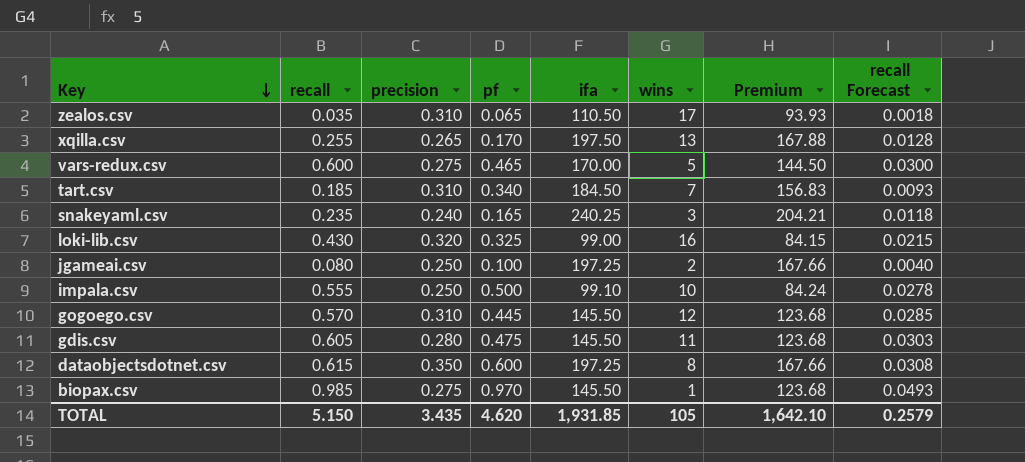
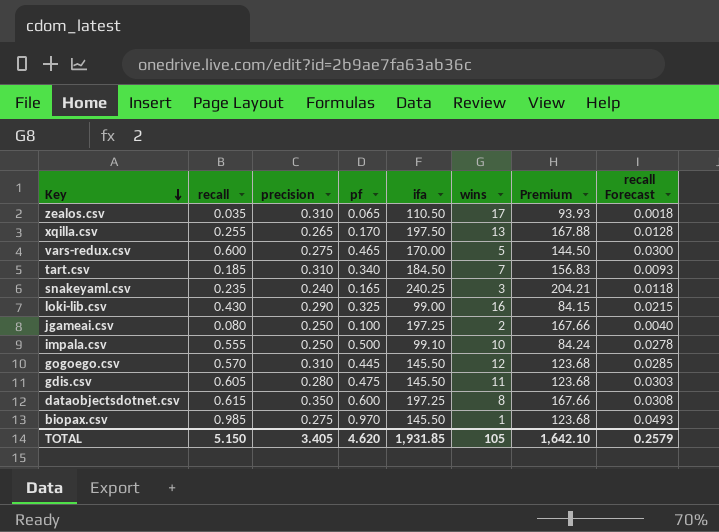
loki-lib.csv | precision: 0.320 -> 0.290
TOTAL | precision: 3.435 -> 3.405

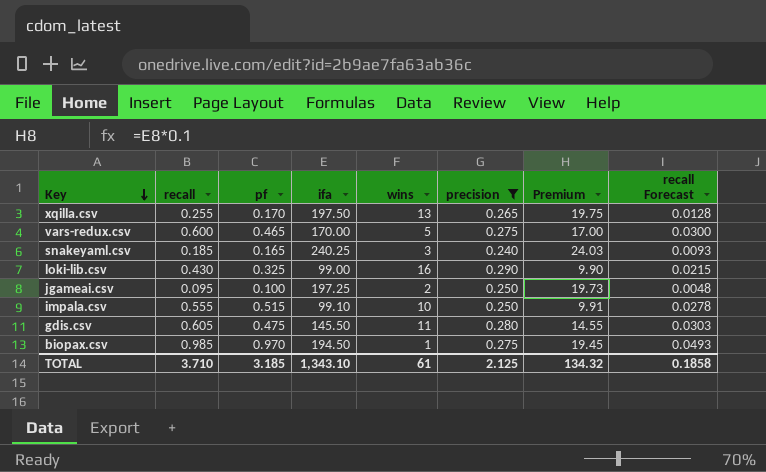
filter: none -> precision <= 0.290
column precision | position: 3 -> 6
column Premium | formula: [ifa] * 0.85 -> [ifa] * 0.1
snakeyaml.csv | recall: 0.235 -> 0.185
snakeyaml.csv | recall Forecast: 0.0118 -> 0.0093
jgameai.csv | recall: 0.080 -> 0.095
jgameai.csv | recall Forecast: 0.0040 -> 0.0048
impala.csv | pf: 0.500 -> 0.515
biopax.csv | ifa: 145.50 -> 194.50
TOTAL | recall: 5.150 -> 3.710
TOTAL | pf: 4.620 -> 3.185
TOTAL | ifa: 1,931.85 -> 1,343.10
TOTAL | wins: 105 -> 61
TOTAL | precision: 3.405 -> 2.125
TOTAL | Premium: 1,642.10 -> 134.32
TOTAL | recall Forecast: 0.2579 -> 0.1858

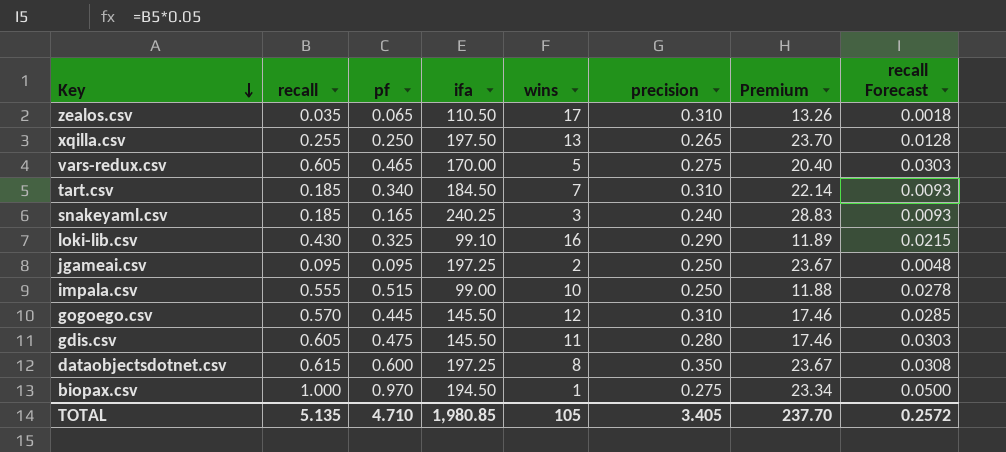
filter: precision <= 0.290 -> none
column Premium | formula: [ifa] * 0.1 -> [ifa] * 0.12
xqilla.csv | pf: 0.170 -> 0.250
vars-redux.csv | recall: 0.600 -> 0.605
vars-redux.csv | recall Forecast: 0.0300 -> 0.0303
loki-lib.csv | ifa: 99.00 -> 99.10
jgameai.csv | pf: 0.100 -> 0.095
impala.csv | ifa: 99.10 -> 99.00
biopax.csv | recall: 0.985 -> 1.000
biopax.csv | recall Forecast: 0.0493 -> 0.0500
TOTAL | recall: 3.710 -> 5.135
TOTAL | pf: 3.185 -> 4.710
TOTAL | ifa: 1,343.10 -> 1,980.85
TOTAL | wins: 61 -> 105
TOTAL | precision: 2.125 -> 3.405
TOTAL | Premium: 134.32 -> 237.70
TOTAL | recall Forecast: 0.1858 -> 0.2572

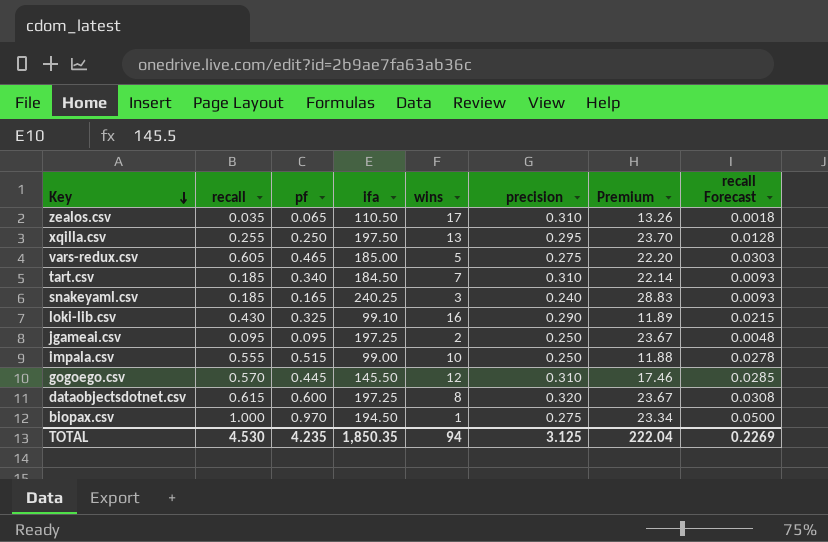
row gdis.csv: 0.605 | 0.475 | 145.50 | 11 | 0.280 | 17.46 | 0.0303 -> none
xqilla.csv | precision: 0.265 -> 0.295
vars-redux.csv | ifa: 170.00 -> 185.00
vars-redux.csv | Premium: 20.40 -> 22.20
dataobjectsdotnet.csv | precision: 0.350 -> 0.320
TOTAL | recall: 5.135 -> 4.530
TOTAL | pf: 4.710 -> 4.235
TOTAL | ifa: 1,980.85 -> 1,850.35
TOTAL | wins: 105 -> 94
TOTAL | precision: 3.405 -> 3.125
TOTAL | Premium: 237.70 -> 222.04
TOTAL | recall Forecast: 0.2572 -> 0.2269

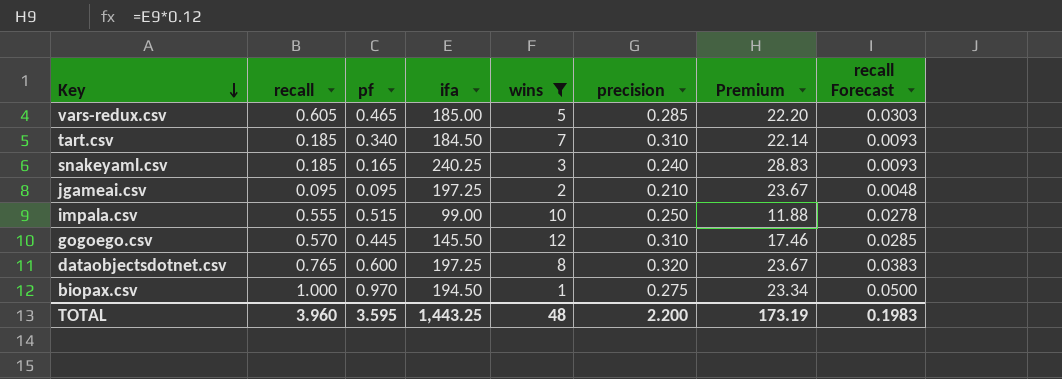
filter: none -> wins <= 12
vars-redux.csv | precision: 0.275 -> 0.285
jgameai.csv | precision: 0.250 -> 0.210
dataobjectsdotnet.csv | recall: 0.615 -> 0.765
dataobjectsdotnet.csv | recall Forecast: 0.0308 -> 0.0383
TOTAL | recall: 4.530 -> 3.960
TOTAL | pf: 4.235 -> 3.595
TOTAL | ifa: 1,850.35 -> 1,443.25
TOTAL | wins: 94 -> 48
TOTAL | precision: 3.125 -> 2.200
TOTAL | Premium: 222.04 -> 173.19
TOTAL | recall Forecast: 0.2269 -> 0.1983

